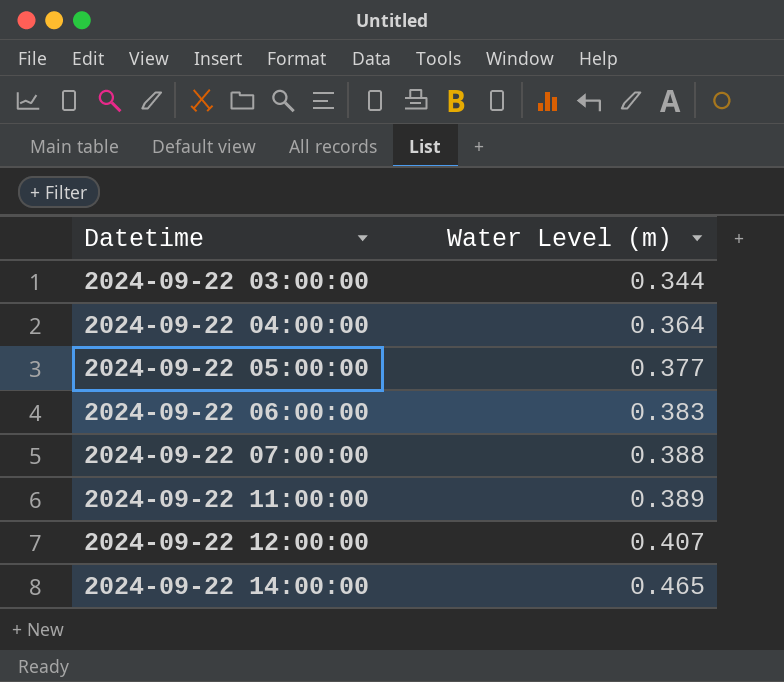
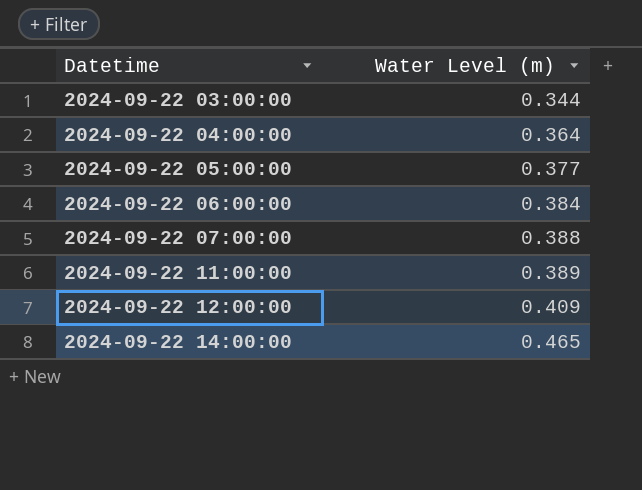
2024-09-22 06:00:00 | Water Level (m): 0.383 -> 0.384
2024-09-22 12:00:00 | Water Level (m): 0.407 -> 0.409

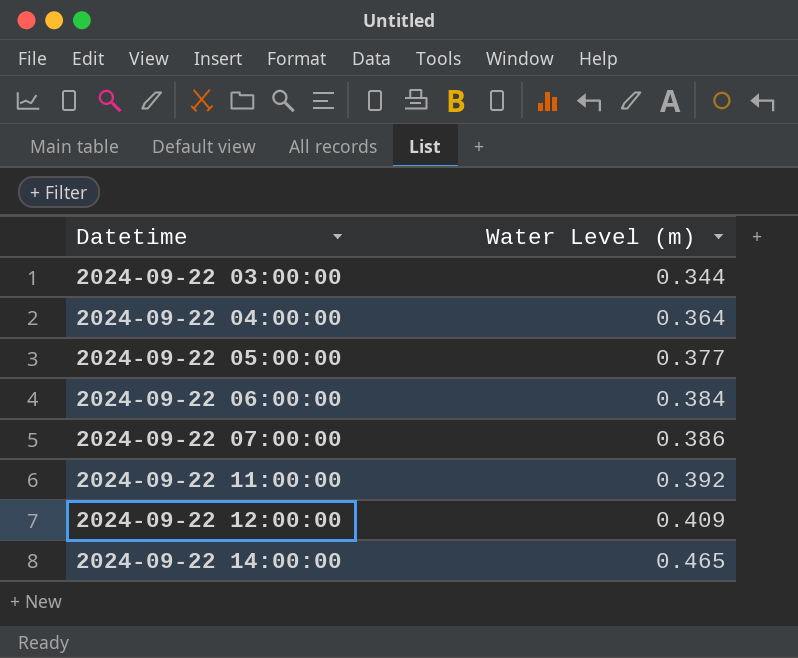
2024-09-22 07:00:00 | Water Level (m): 0.388 -> 0.386
2024-09-22 11:00:00 | Water Level (m): 0.389 -> 0.392

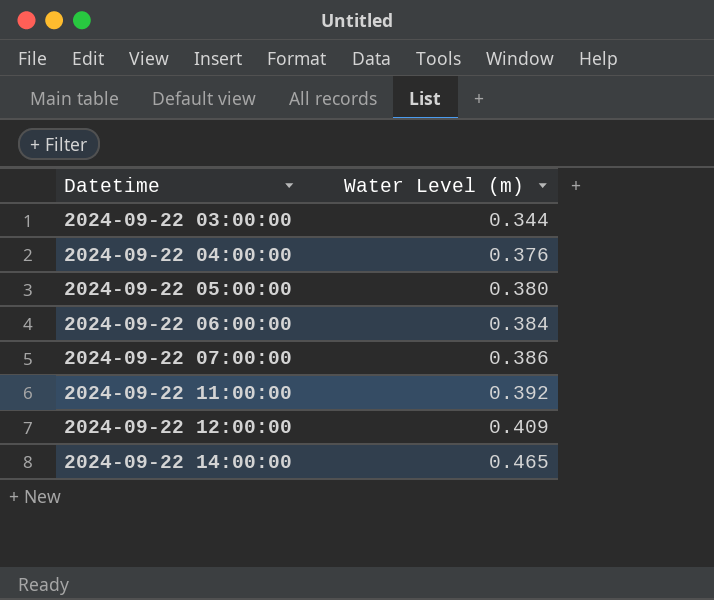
2024-09-22 04:00:00 | Water Level (m): 0.364 -> 0.376
2024-09-22 05:00:00 | Water Level (m): 0.377 -> 0.380

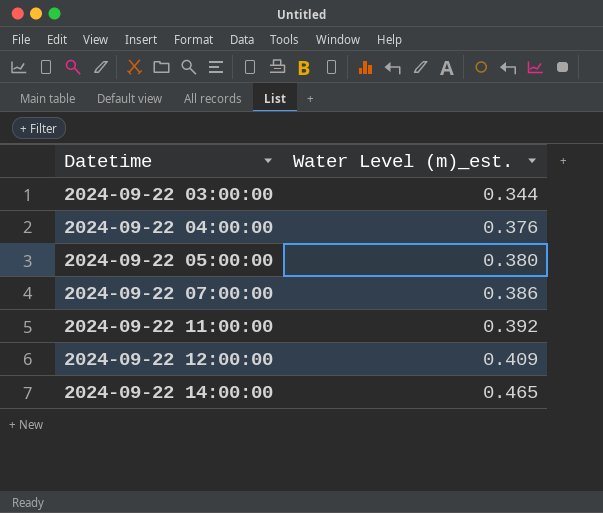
column name: Water Level (m) -> Water Level (m)_est.
row 2024-09-22 06:00:00: 0.384 -> none

